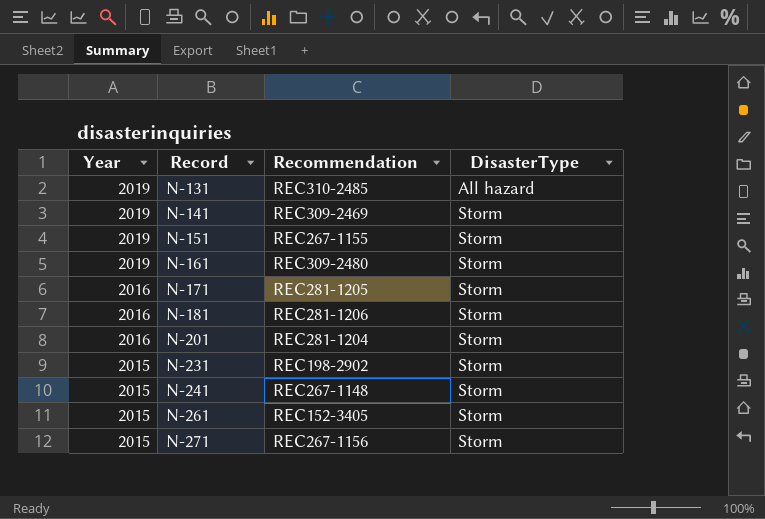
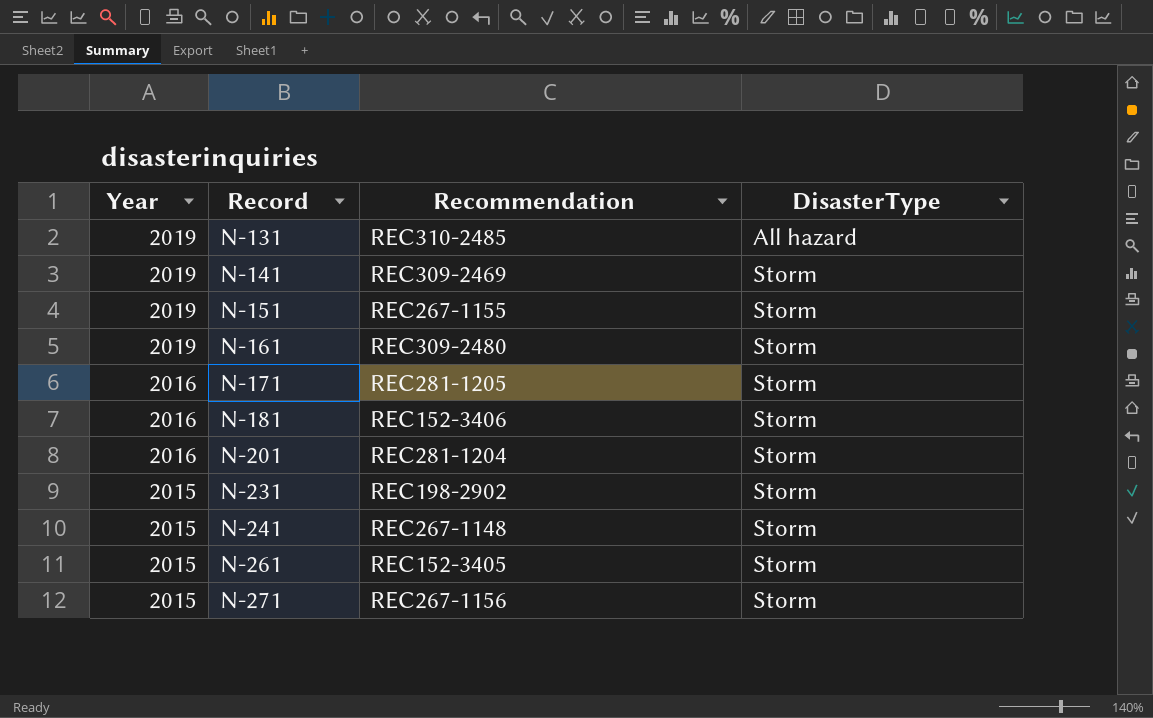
N-181 | Recommendation: REC281-1206 -> REC152-3406

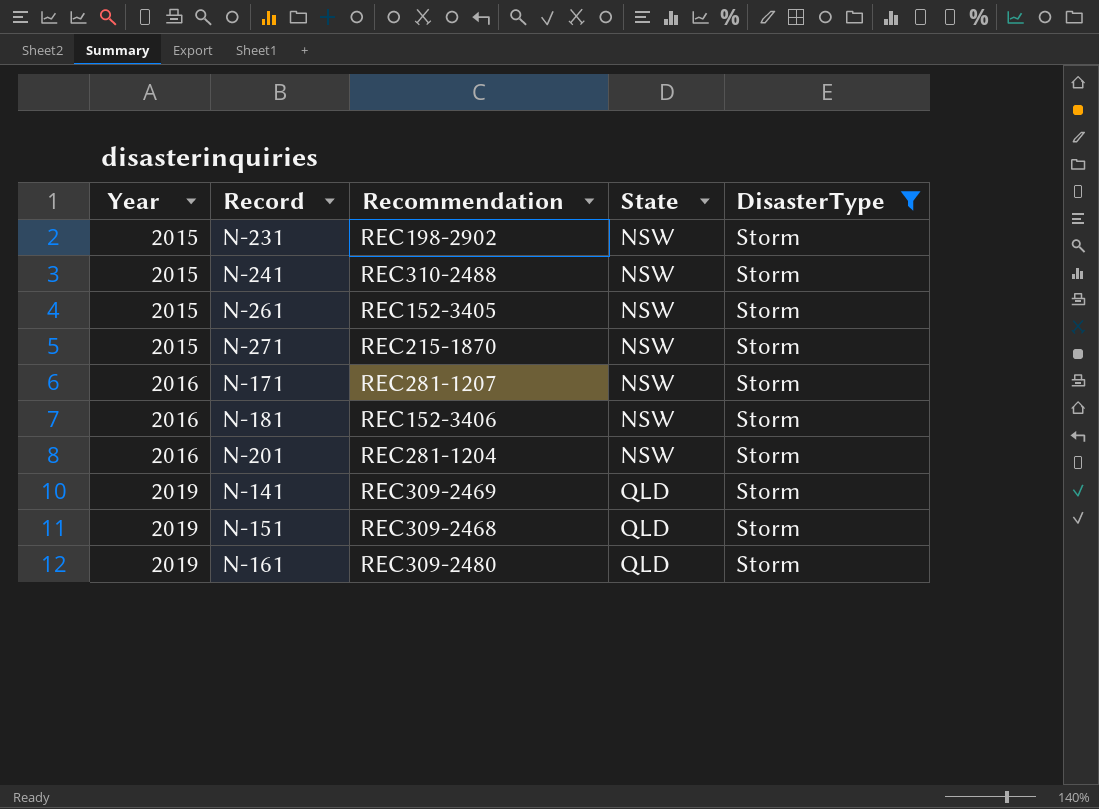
filter: none -> DisasterType = Storm
row order: Year descending -> Year ascending
column State | position: none -> 4
N-241 | Recommendation: REC267-1148 -> REC310-2488
N-271 | Recommendation: REC267-1156 -> REC215-1870
N-171 | Recommendation: REC281-1205 -> REC281-1207
N-151 | Recommendation: REC267-1155 -> REC309-2468

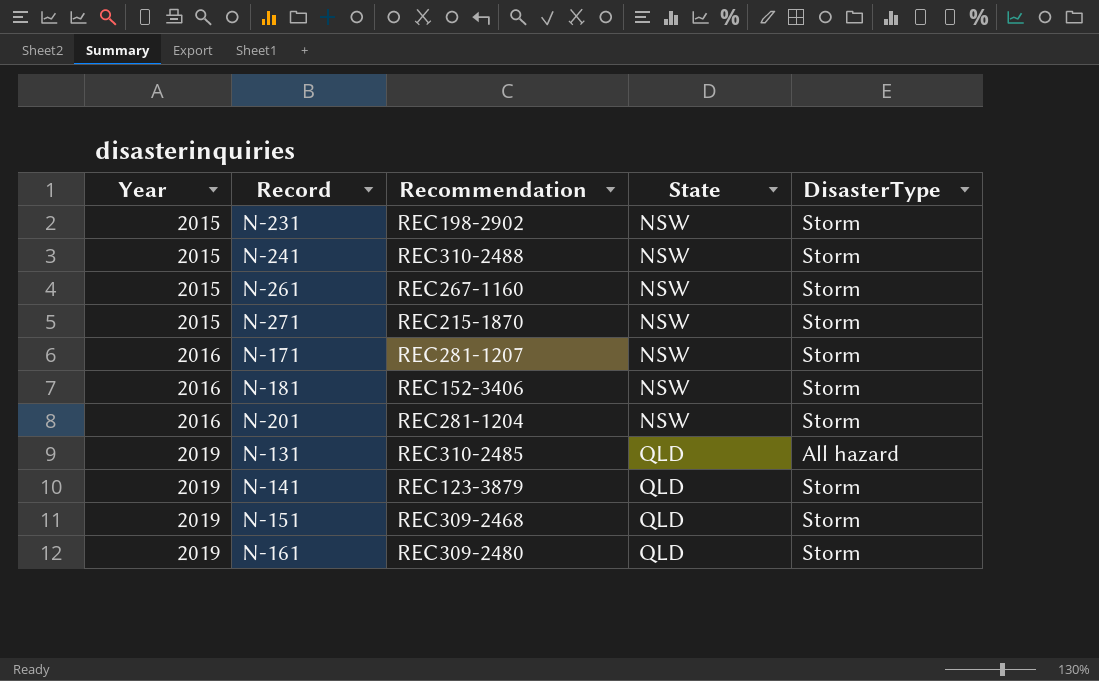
filter: DisasterType = Storm -> none
N-261 | Recommendation: REC152-3405 -> REC267-1160
N-141 | Recommendation: REC309-2469 -> REC123-3879

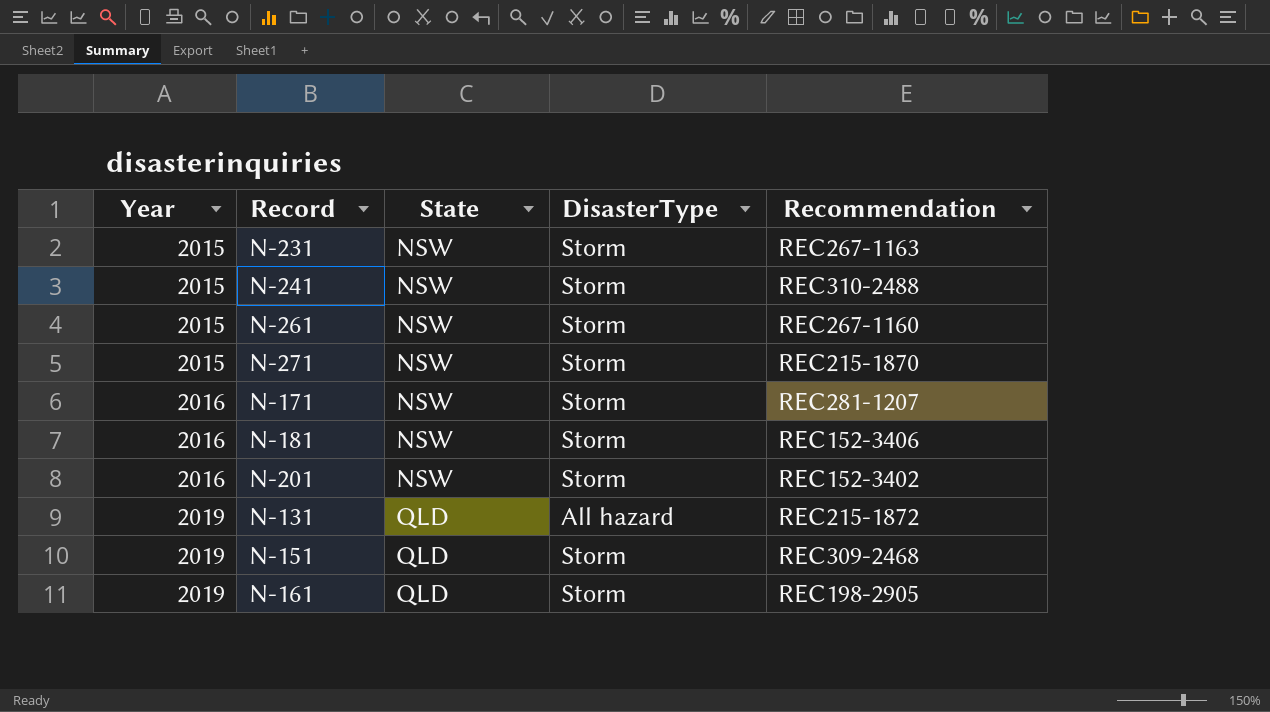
column Recommendation | position: 3 -> 5
row N-141: 2019 | REC123-3879 | QLD | Storm -> none
N-231 | Recommendation: REC198-2902 -> REC267-1163
N-201 | Recommendation: REC281-1204 -> REC152-3402
N-131 | Recommendation: REC310-2485 -> REC215-1872
N-161 | Recommendation: REC309-2480 -> REC198-2905

